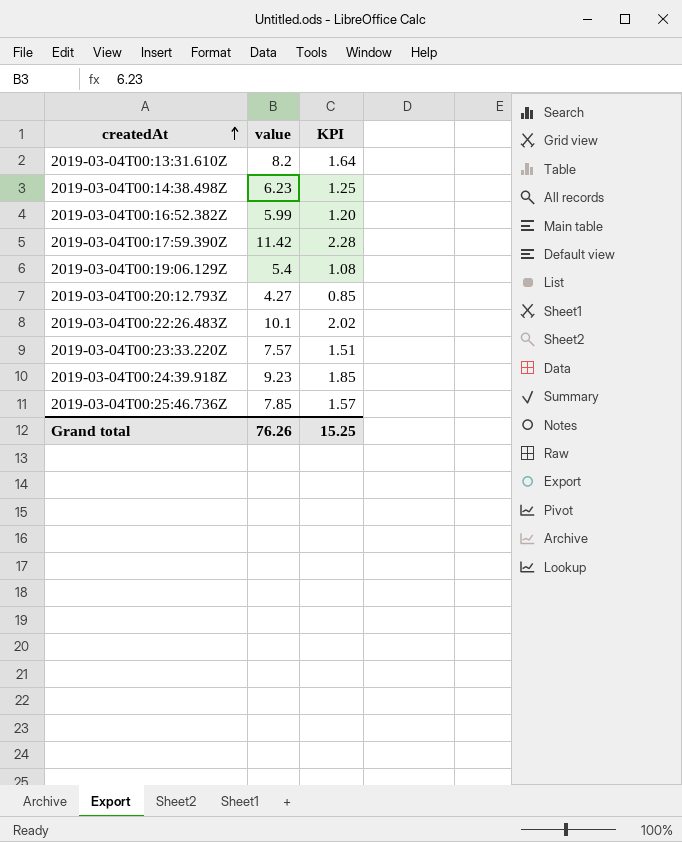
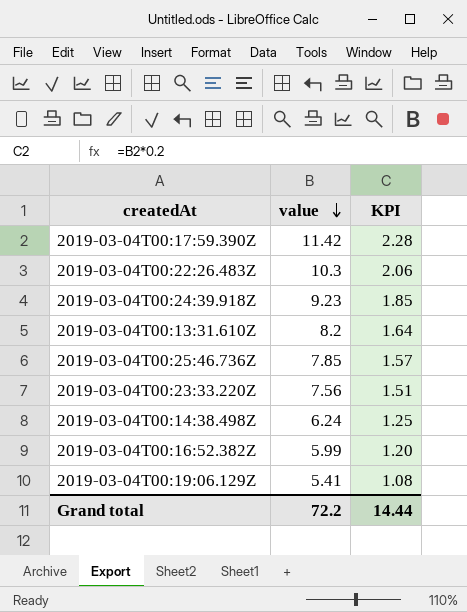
row order: createdAt ascending -> value descending
row 2019-03-04T00:20:12.793Z: 4.27 | 0.85 -> none
2019-03-04T00:22:26.483Z | value: 10.1 -> 10.3
2019-03-04T00:22:26.483Z | KPI: 2.02 -> 2.06
2019-03-04T00:23:33.220Z | value: 7.57 -> 7.56
2019-03-04T00:14:38.498Z | value: 6.23 -> 6.24
2019-03-04T00:19:06.129Z | value: 5.4 -> 5.41
Grand total | value: 76.26 -> 72.2
Grand total | KPI: 15.25 -> 14.44

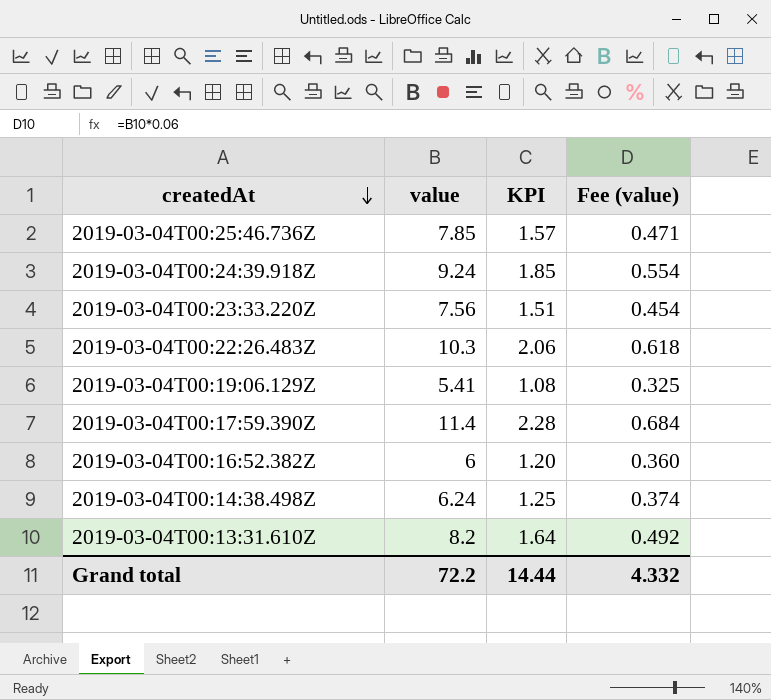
row order: value descending -> createdAt descending
column Fee (value) | formula: none -> [value] * 0.06
2019-03-04T00:24:39.918Z | value: 9.23 -> 9.24
2019-03-04T00:17:59.390Z | value: 11.42 -> 11.4
2019-03-04T00:16:52.382Z | value: 5.99 -> 6

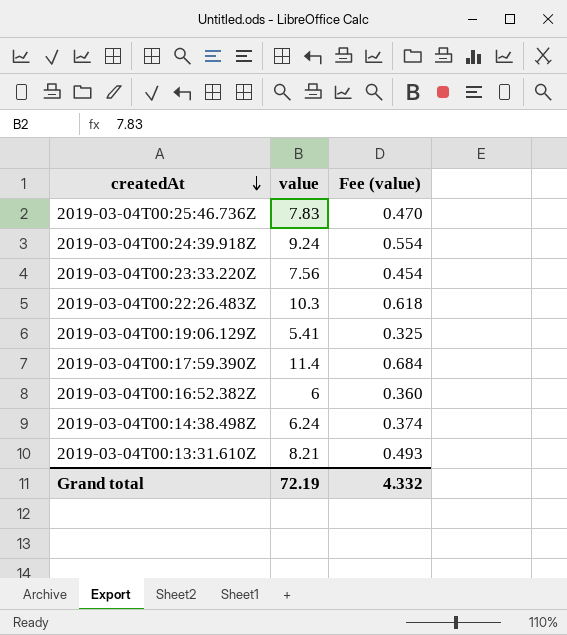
column KPI | formula: [value] * 0.2 -> none
2019-03-04T00:25:46.736Z | value: 7.85 -> 7.83
2019-03-04T00:25:46.736Z | Fee (value): 0.471 -> 0.470
2019-03-04T00:13:31.610Z | value: 8.2 -> 8.21
2019-03-04T00:13:31.610Z | Fee (value): 0.492 -> 0.493
Grand total | value: 72.2 -> 72.19

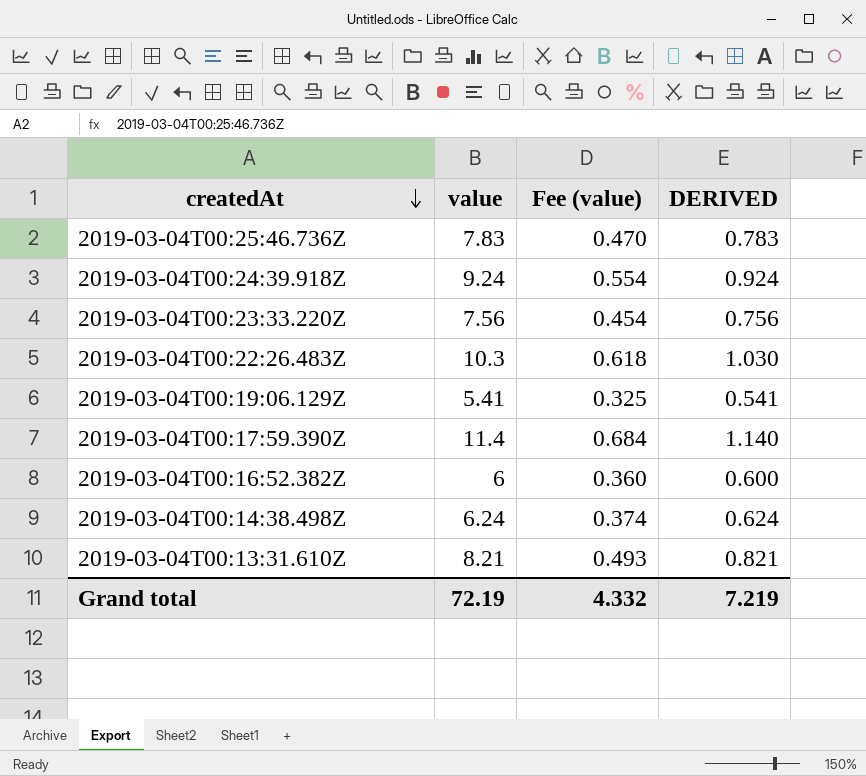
column DERIVED | formula: none -> [value] * 0.1

